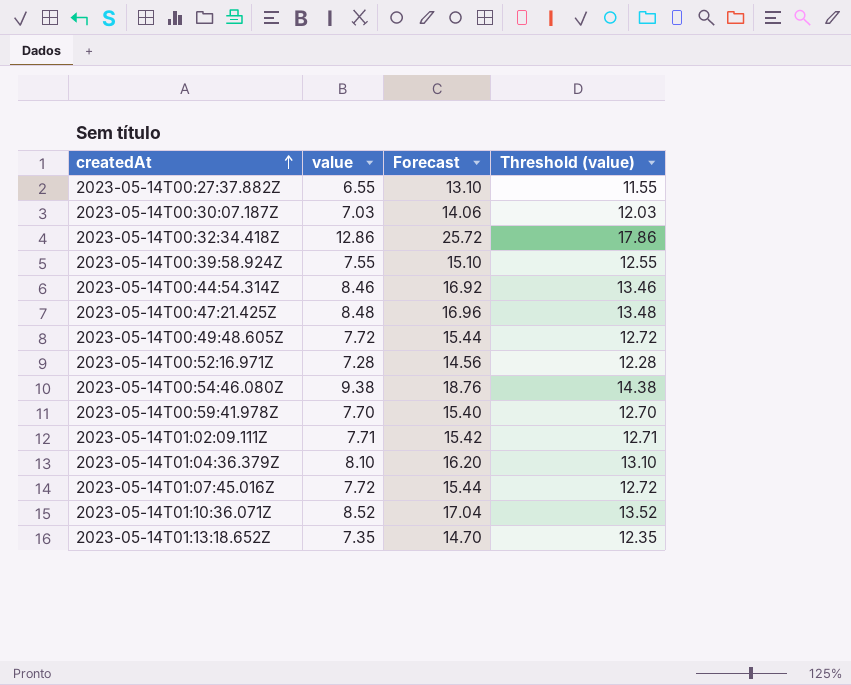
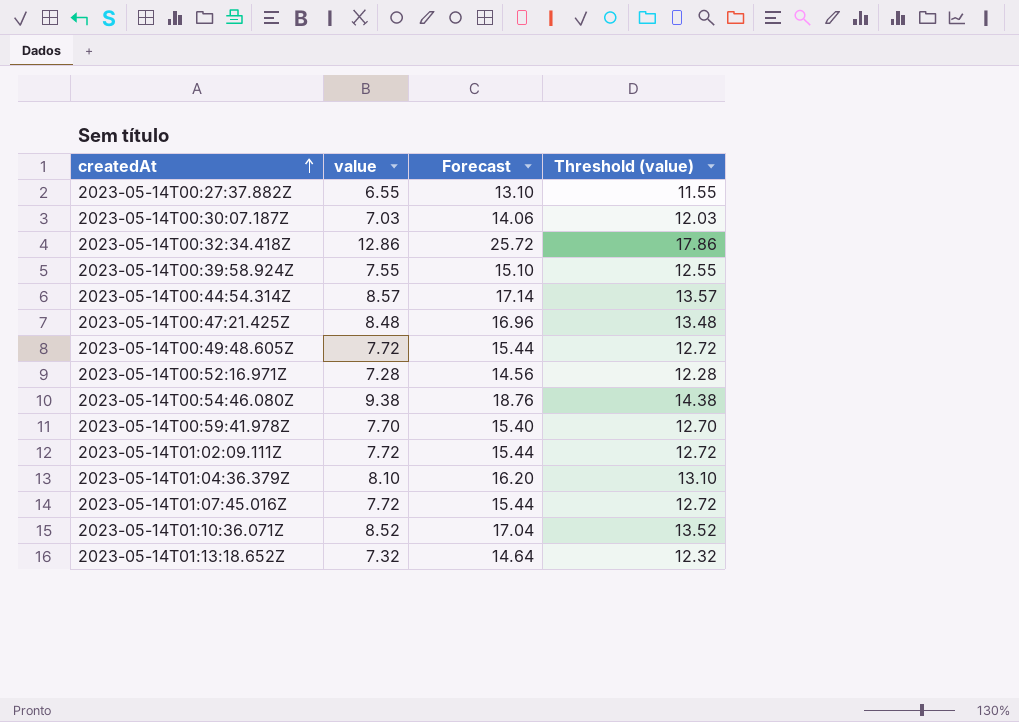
2023-05-14T00:44:54.314Z | value: 8.46 -> 8.57
2023-05-14T00:44:54.314Z | Forecast: 16.92 -> 17.14
2023-05-14T00:44:54.314Z | Threshold (value): 13.46 -> 13.57
2023-05-14T01:02:09.111Z | value: 7.71 -> 7.72
2023-05-14T01:02:09.111Z | Forecast: 15.42 -> 15.44
2023-05-14T01:02:09.111Z | Threshold (value): 12.71 -> 12.72
2023-05-14T01:13:18.652Z | value: 7.35 -> 7.32
2023-05-14T01:13:18.652Z | Forecast: 14.70 -> 14.64
2023-05-14T01:13:18.652Z | Threshold (value): 12.35 -> 12.32

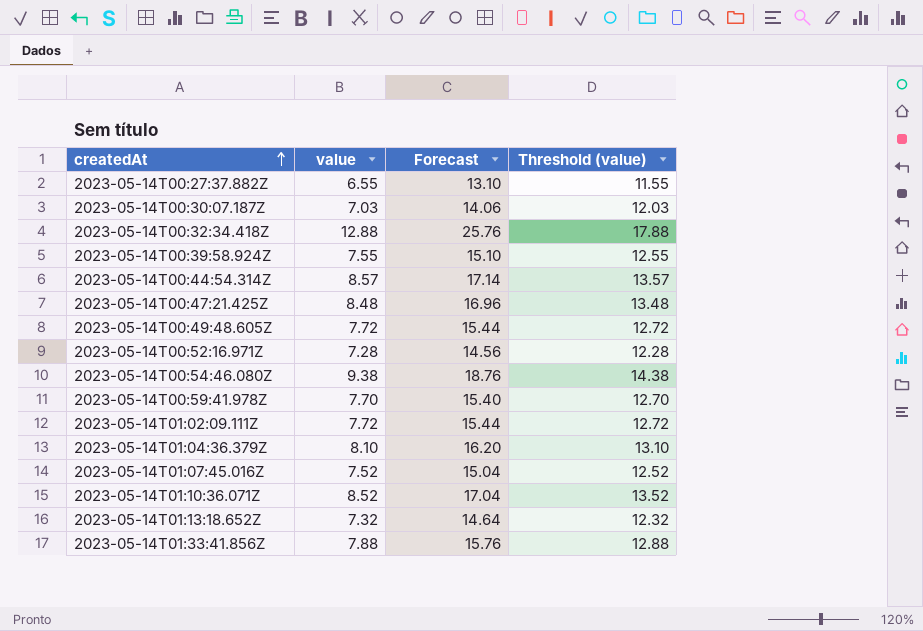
2023-05-14T00:32:34.418Z | value: 12.86 -> 12.88
2023-05-14T00:32:34.418Z | Forecast: 25.72 -> 25.76
2023-05-14T00:32:34.418Z | Threshold (value): 17.86 -> 17.88
2023-05-14T01:07:45.016Z | value: 7.72 -> 7.52
2023-05-14T01:07:45.016Z | Forecast: 15.44 -> 15.04
2023-05-14T01:07:45.016Z | Threshold (value): 12.72 -> 12.52
row 2023-05-14T01:33:41.856Z: none -> 7.88 | 15.76 | 12.88

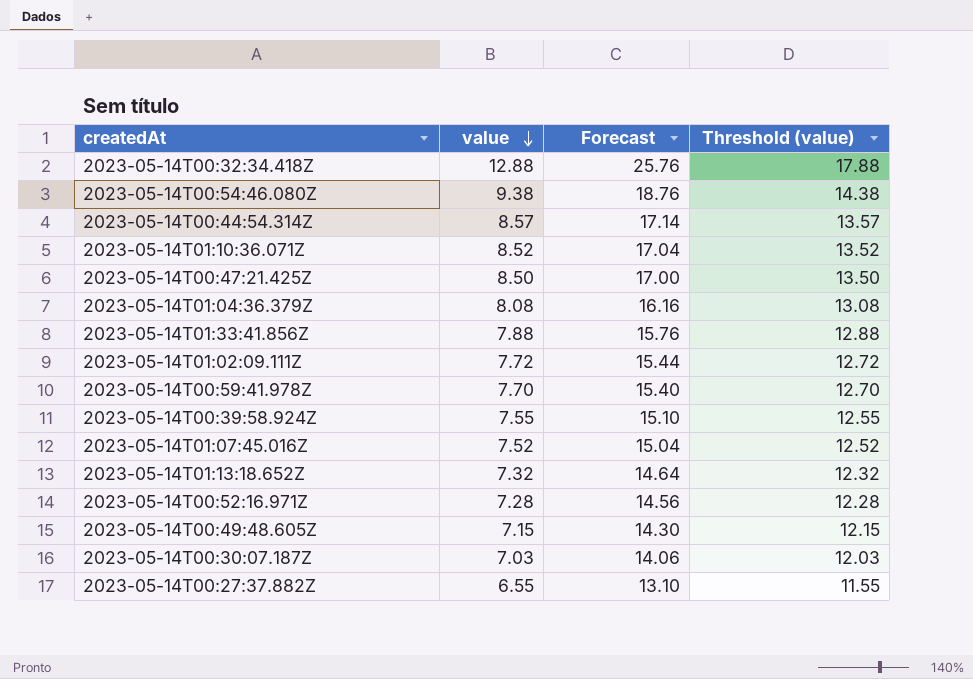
row order: createdAt ascending -> value descending
2023-05-14T00:47:21.425Z | value: 8.48 -> 8.50
2023-05-14T00:47:21.425Z | Forecast: 16.96 -> 17.00
2023-05-14T00:47:21.425Z | Threshold (value): 13.48 -> 13.50
2023-05-14T01:04:36.379Z | value: 8.10 -> 8.08
2023-05-14T01:04:36.379Z | Forecast: 16.20 -> 16.16
2023-05-14T01:04:36.379Z | Threshold (value): 13.10 -> 13.08
2023-05-14T00:49:48.605Z | value: 7.72 -> 7.15
2023-05-14T00:49:48.605Z | Forecast: 15.44 -> 14.30
2023-05-14T00:49:48.605Z | Threshold (value): 12.72 -> 12.15

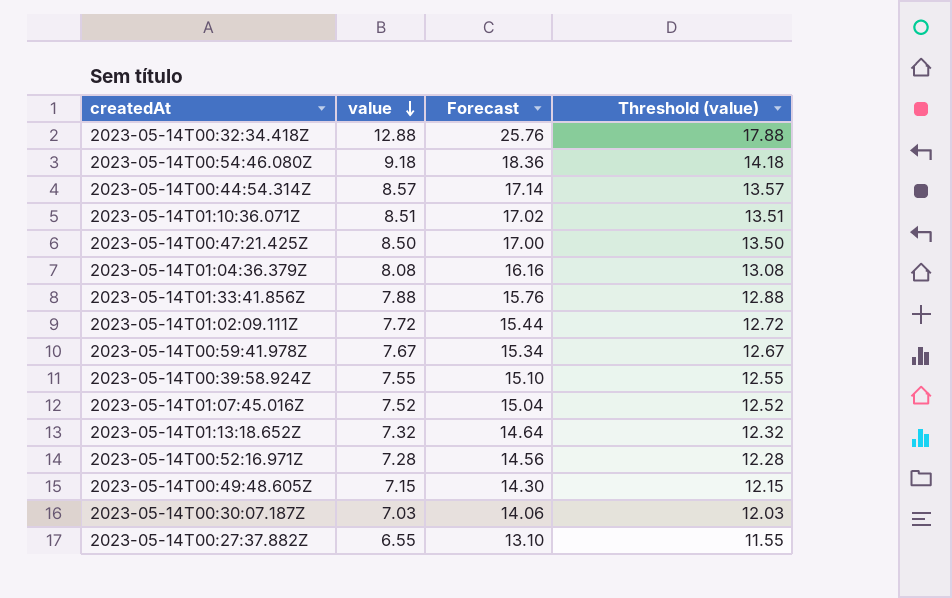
2023-05-14T00:54:46.080Z | value: 9.38 -> 9.18
2023-05-14T00:54:46.080Z | Forecast: 18.76 -> 18.36
2023-05-14T00:54:46.080Z | Threshold (value): 14.38 -> 14.18
2023-05-14T01:10:36.071Z | value: 8.52 -> 8.51
2023-05-14T01:10:36.071Z | Forecast: 17.04 -> 17.02
2023-05-14T01:10:36.071Z | Threshold (value): 13.52 -> 13.51
2023-05-14T00:59:41.978Z | value: 7.70 -> 7.67
2023-05-14T00:59:41.978Z | Forecast: 15.40 -> 15.34
2023-05-14T00:59:41.978Z | Threshold (value): 12.70 -> 12.67

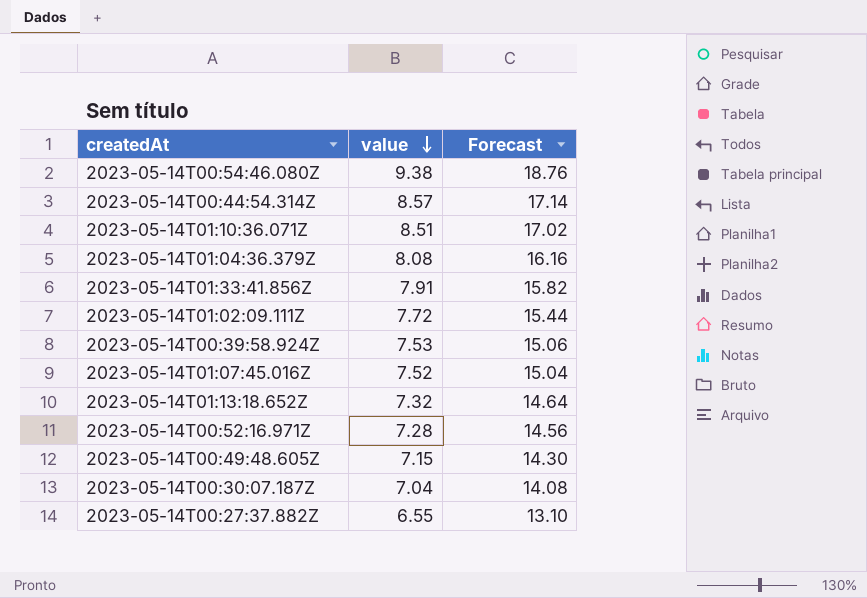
column Threshold (value) | formula: [value] + 5 -> none
row 2023-05-14T00:32:34.418Z: 12.88 | 25.76 | 17.88 -> none
row 2023-05-14T00:47:21.425Z: 8.50 | 17.00 | 13.50 -> none
row 2023-05-14T00:59:41.978Z: 7.67 | 15.34 | 12.67 -> none
2023-05-14T00:54:46.080Z | value: 9.18 -> 9.38
2023-05-14T00:54:46.080Z | Forecast: 18.36 -> 18.76
2023-05-14T01:33:41.856Z | value: 7.88 -> 7.91
2023-05-14T01:33:41.856Z | Forecast: 15.76 -> 15.82
2023-05-14T00:39:58.924Z | value: 7.55 -> 7.53
2023-05-14T00:39:58.924Z | Forecast: 15.10 -> 15.06
2023-05-14T00:30:07.187Z | value: 7.03 -> 7.04
2023-05-14T00:30:07.187Z | Forecast: 14.06 -> 14.08

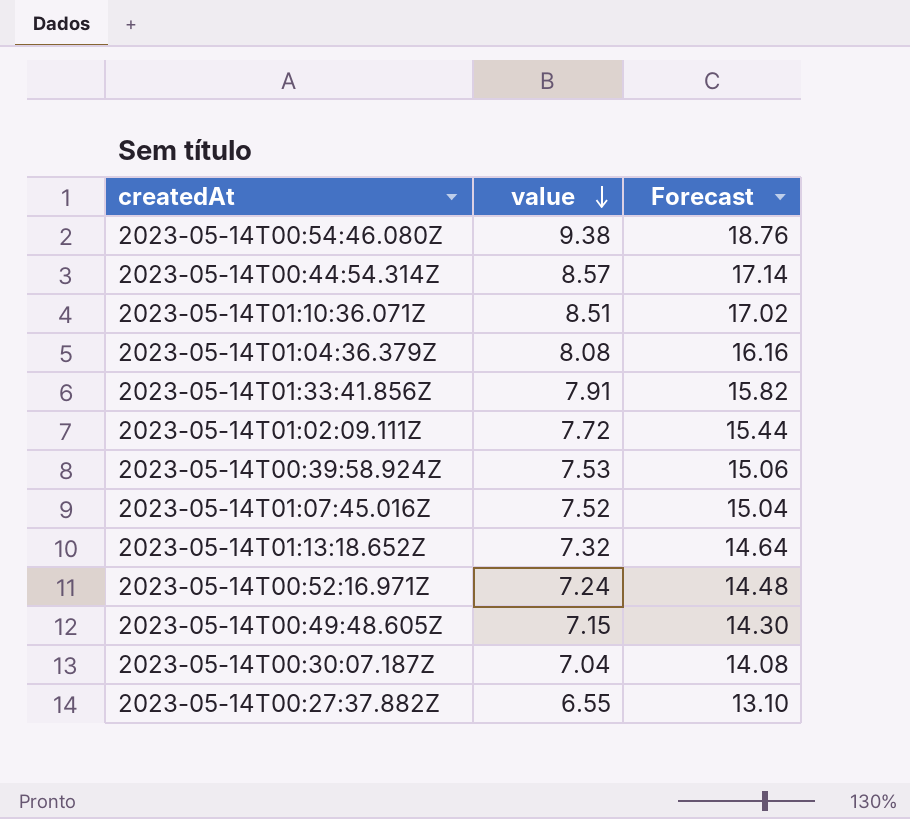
2023-05-14T00:52:16.971Z | value: 7.28 -> 7.24
2023-05-14T00:52:16.971Z | Forecast: 14.56 -> 14.48

